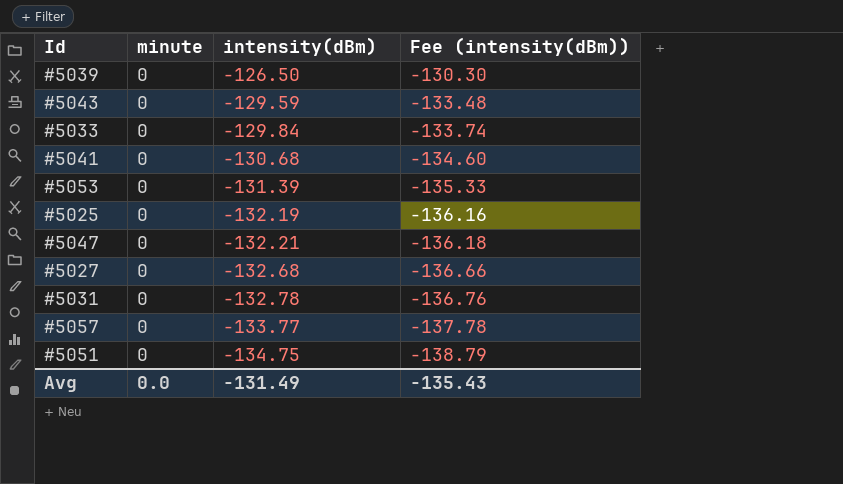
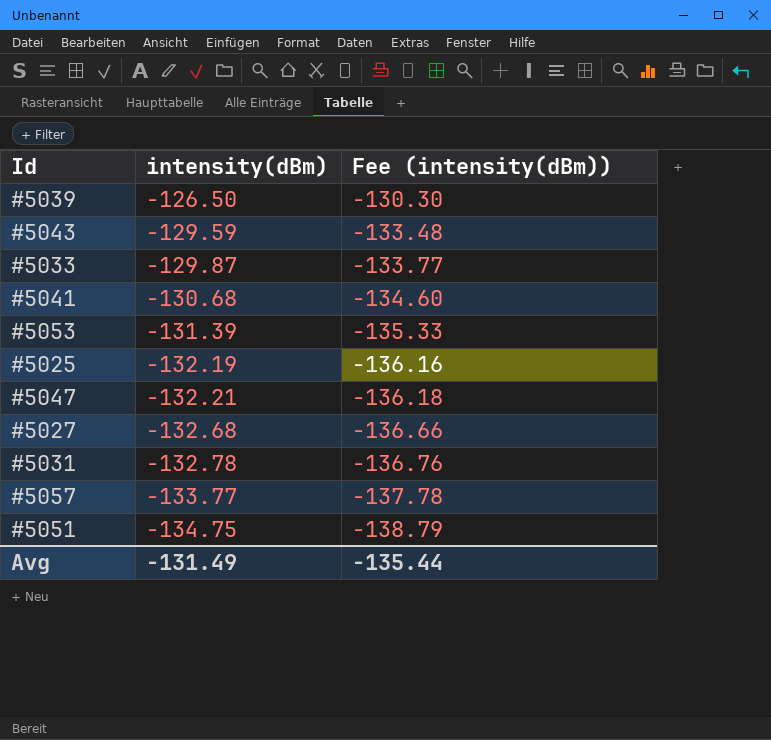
column minute | position: 2 -> none
#5033 | intensity(dBm): -129.84 -> -129.87
#5033 | Fee (intensity(dBm)): -133.74 -> -133.77
Avg | Fee (intensity(dBm)): -135.43 -> -135.44

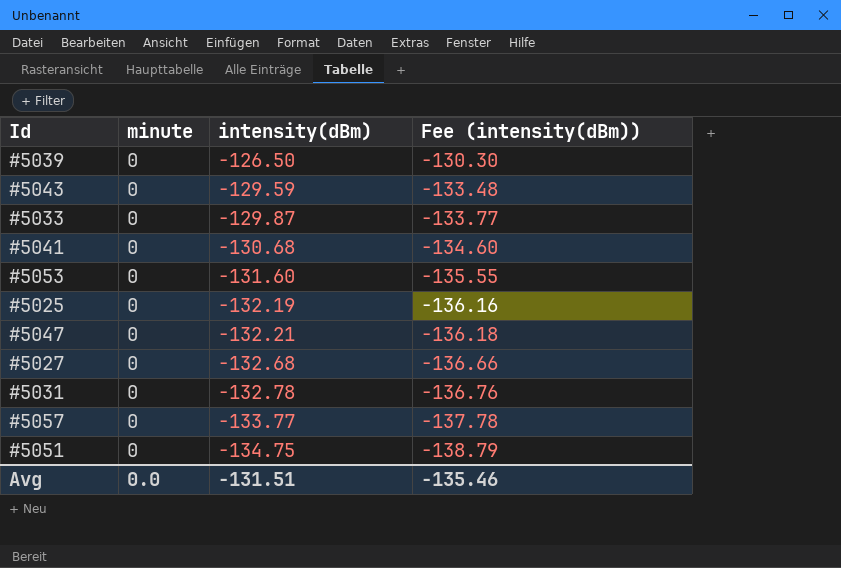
column minute | position: none -> 2
#5053 | intensity(dBm): -131.39 -> -131.60
#5053 | Fee (intensity(dBm)): -135.33 -> -135.55
Avg | intensity(dBm): -131.49 -> -131.51
Avg | Fee (intensity(dBm)): -135.44 -> -135.46

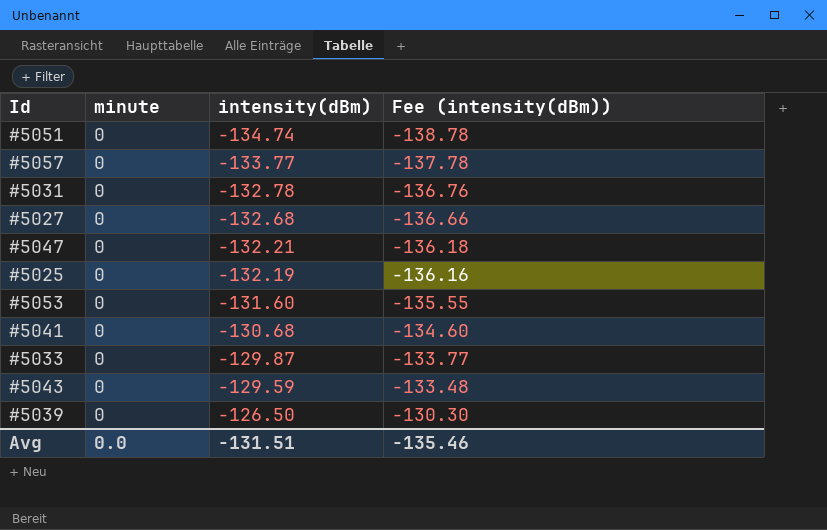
row order: intensity(dBm) descending -> intensity(dBm) ascending
#5051 | intensity(dBm): -134.75 -> -134.74
#5051 | Fee (intensity(dBm)): -138.79 -> -138.78

